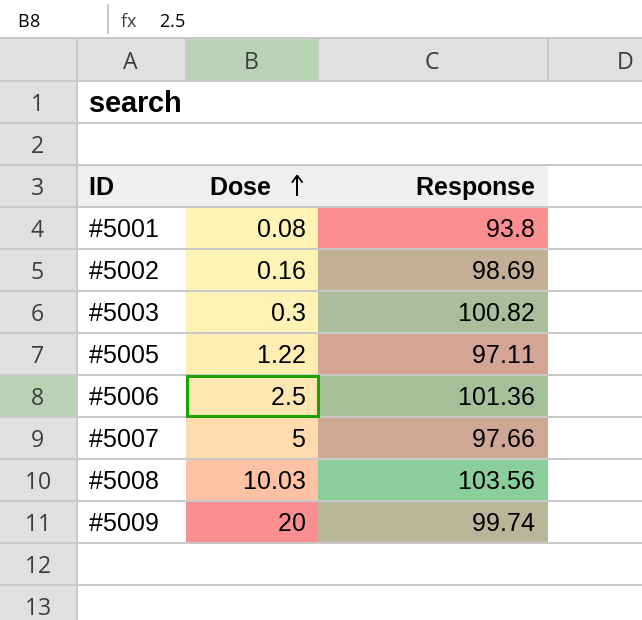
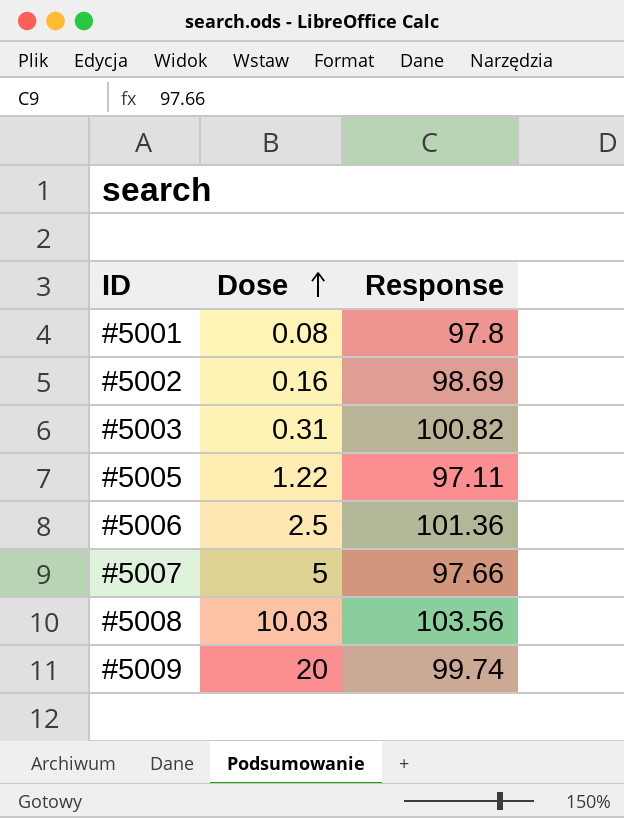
#5001 | Response: 93.8 -> 97.8
#5003 | Dose: 0.3 -> 0.31

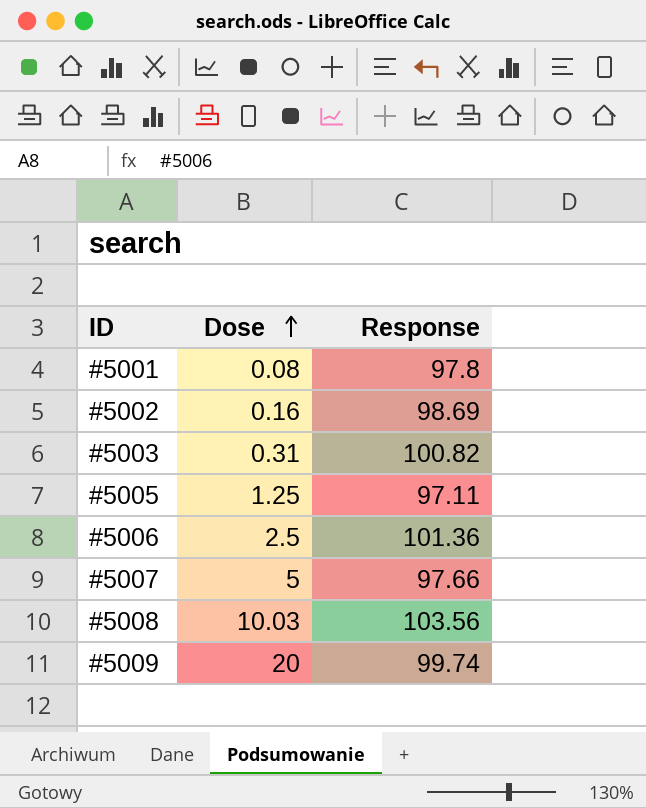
#5005 | Dose: 1.22 -> 1.25

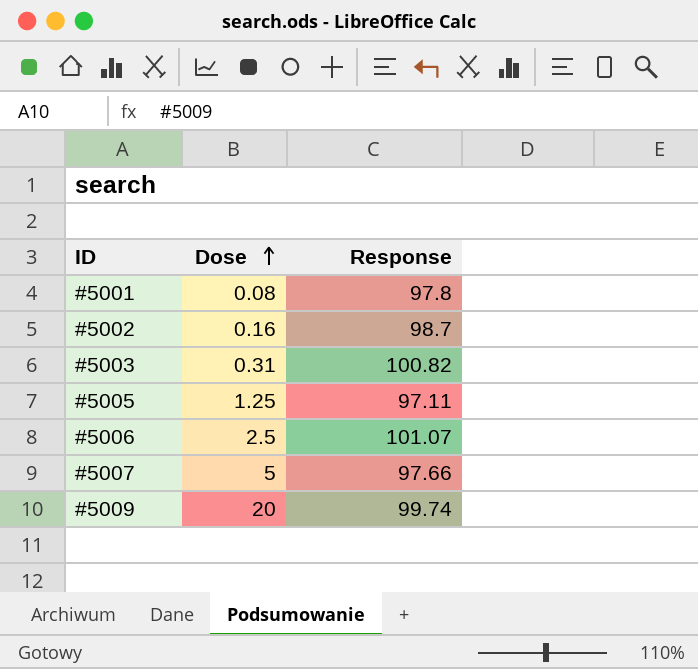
row #5008: 10.03 | 103.56 -> none
#5002 | Response: 98.69 -> 98.7
#5006 | Response: 101.36 -> 101.07

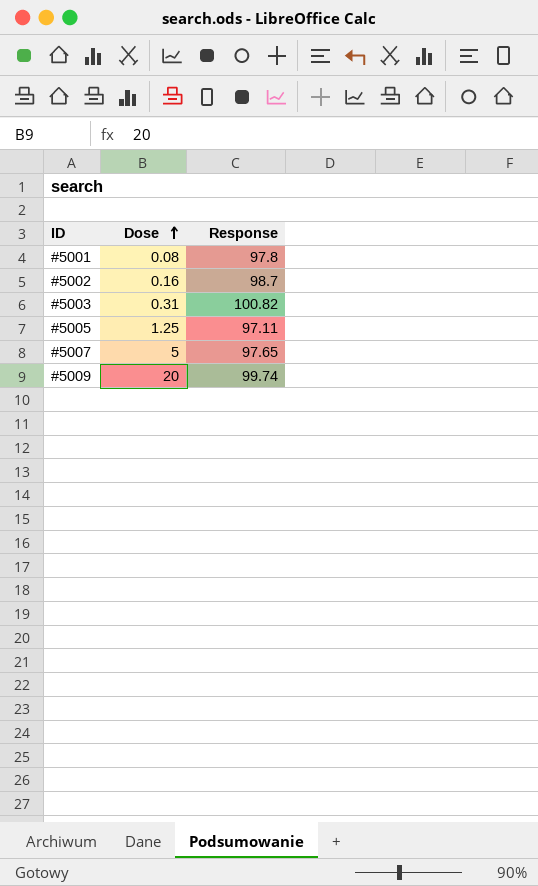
row #5006: 2.5 | 101.07 -> none
#5007 | Response: 97.66 -> 97.65

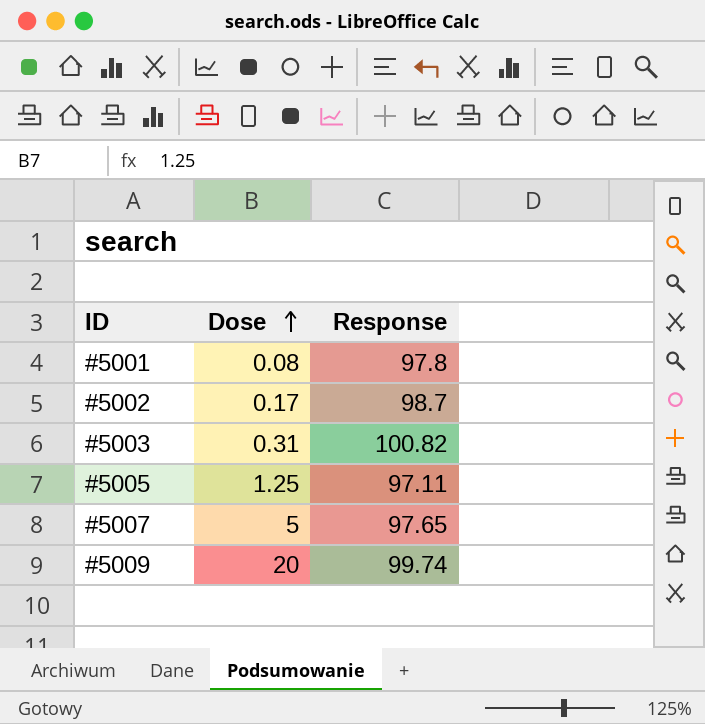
#5002 | Dose: 0.16 -> 0.17

